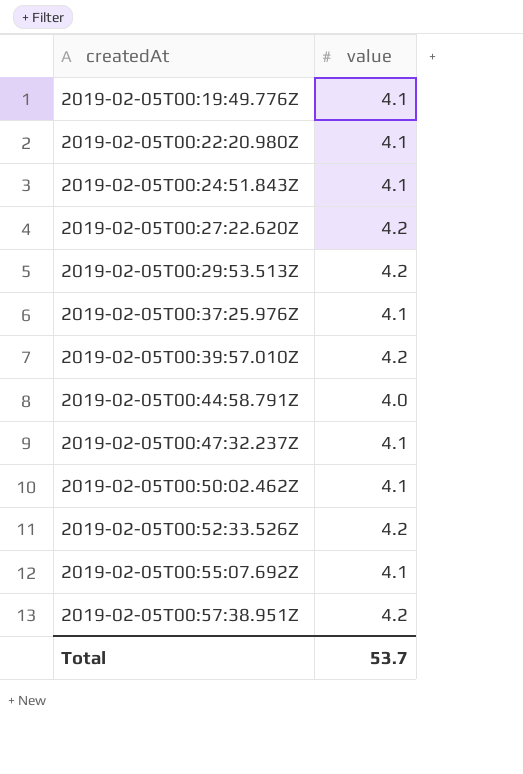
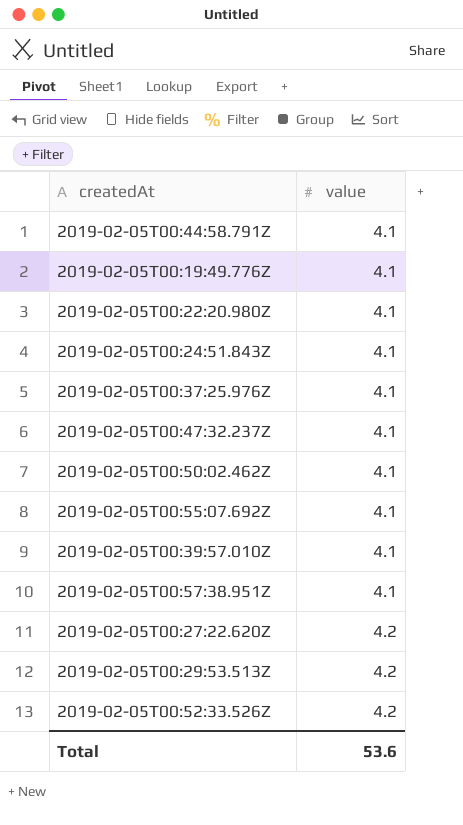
row order: createdAt ascending -> value ascending
2019-02-05T00:44:58.791Z | value: 4.0 -> 4.1
2019-02-05T00:39:57.010Z | value: 4.2 -> 4.1
2019-02-05T00:57:38.951Z | value: 4.2 -> 4.1
Total | value: 53.7 -> 53.6

